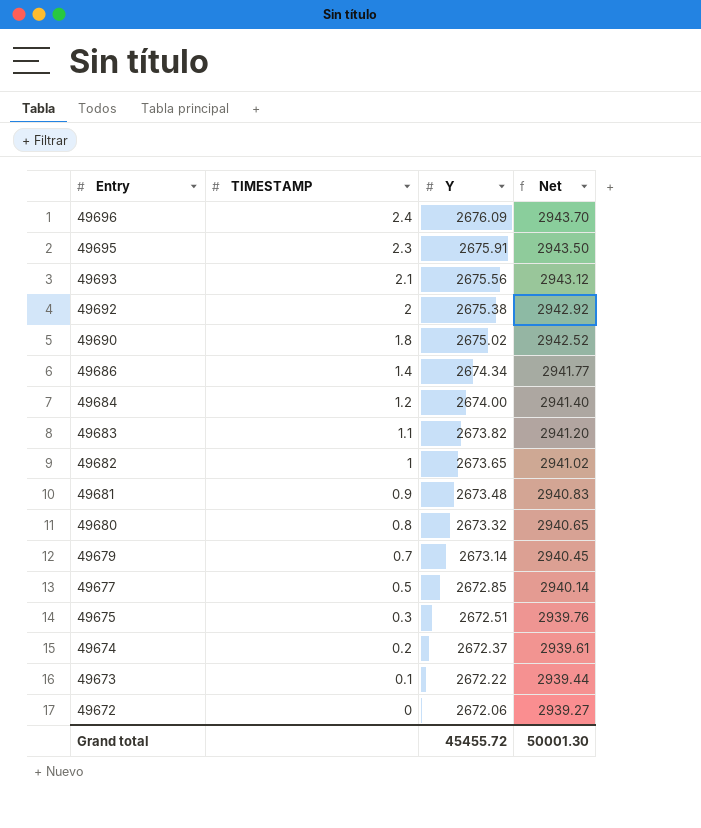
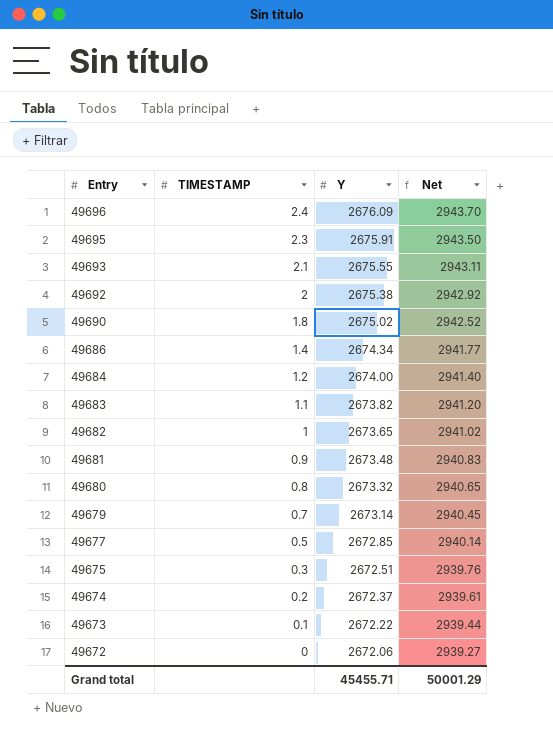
49693 | Y: 2675.56 -> 2675.55
49693 | Net: 2943.12 -> 2943.11
Grand total | Y: 45455.72 -> 45455.71
Grand total | Net: 50001.30 -> 50001.29

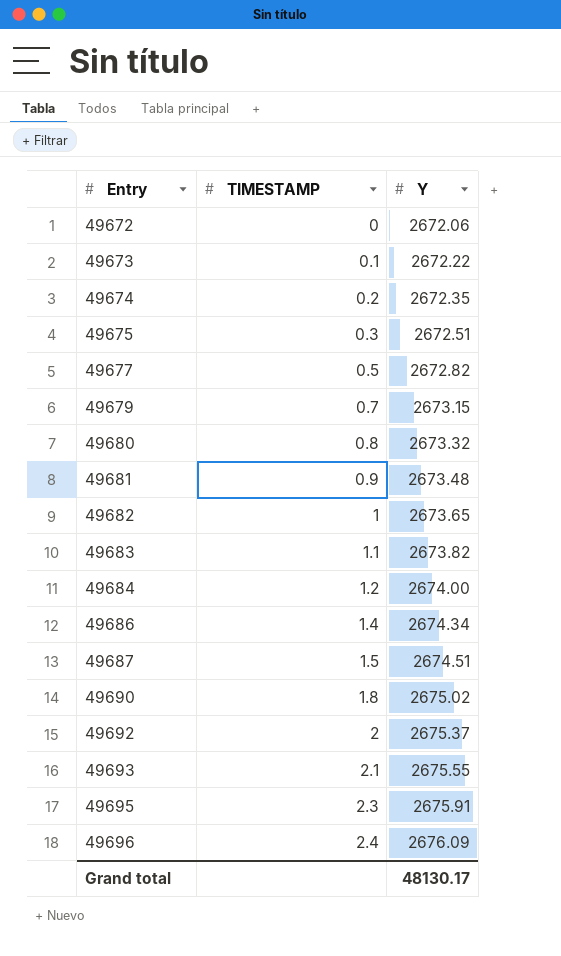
row order: Entry descending -> Entry ascending
column Net | formula: [Y] * 1.1 -> none
49674 | Y: 2672.37 -> 2672.35
49677 | Y: 2672.85 -> 2672.82
49679 | Y: 2673.14 -> 2673.15
row 49687: none -> 1.5 | 2674.51
49692 | Y: 2675.38 -> 2675.37
Grand total | Y: 45455.71 -> 48130.17

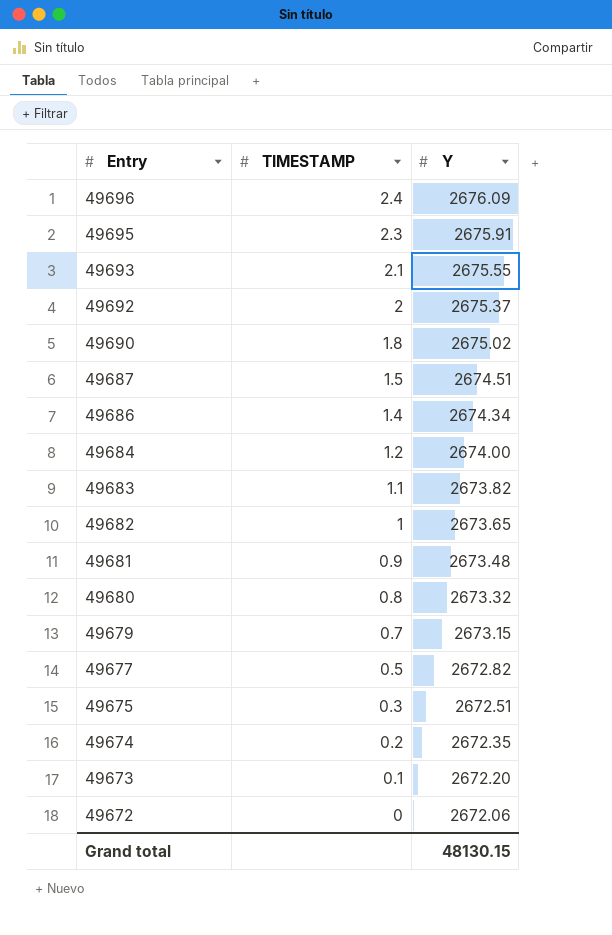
row order: Entry ascending -> Entry descending
49673 | Y: 2672.22 -> 2672.20
Grand total | Y: 48130.17 -> 48130.15

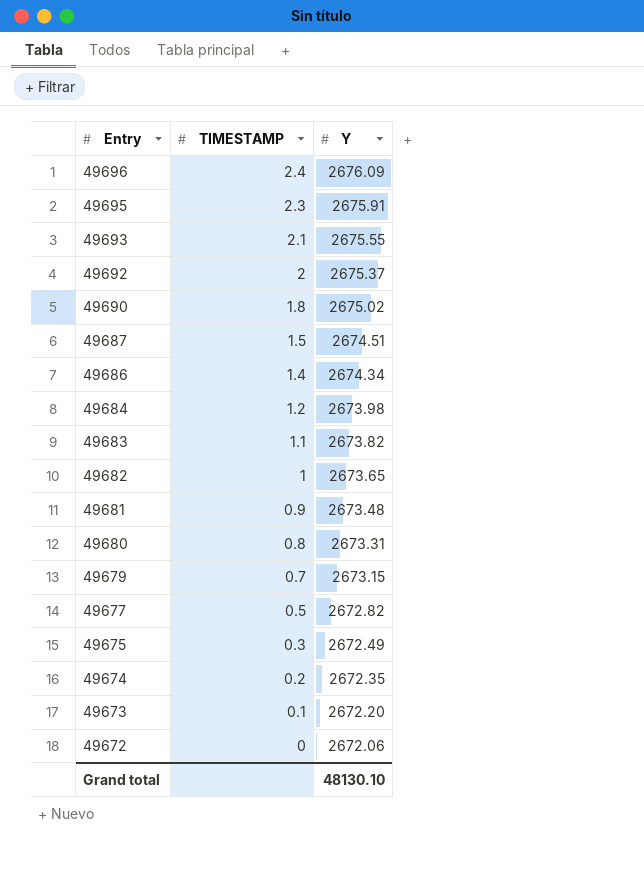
49684 | Y: 2674.00 -> 2673.98
49680 | Y: 2673.32 -> 2673.31
49675 | Y: 2672.51 -> 2672.49
Grand total | Y: 48130.15 -> 48130.10

